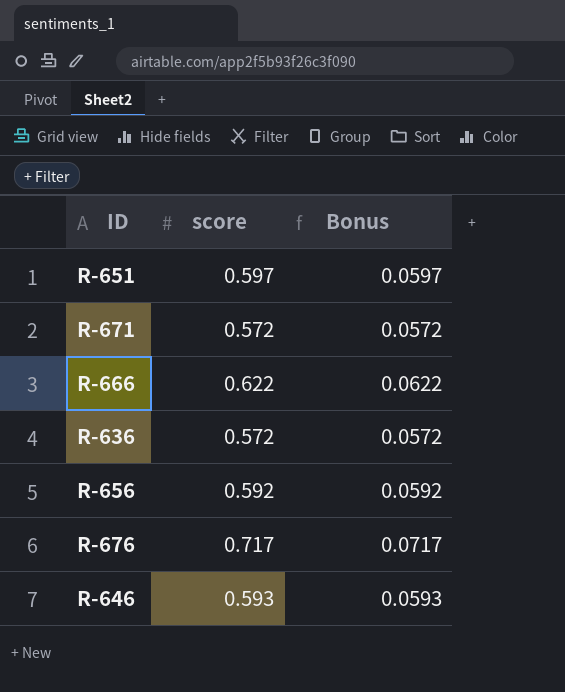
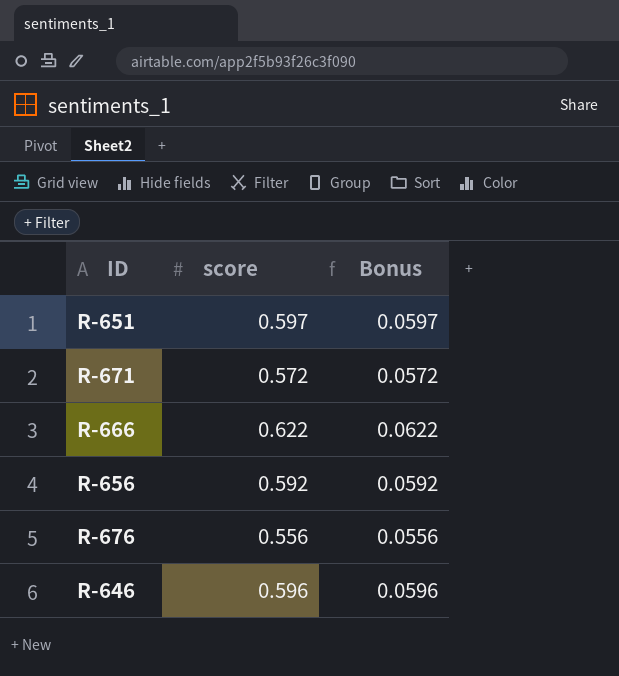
row R-636: 0.572 | 0.0572 -> none
R-676 | score: 0.717 -> 0.556
R-676 | Bonus: 0.0717 -> 0.0556
R-646 | score: 0.593 -> 0.596
R-646 | Bonus: 0.0593 -> 0.0596

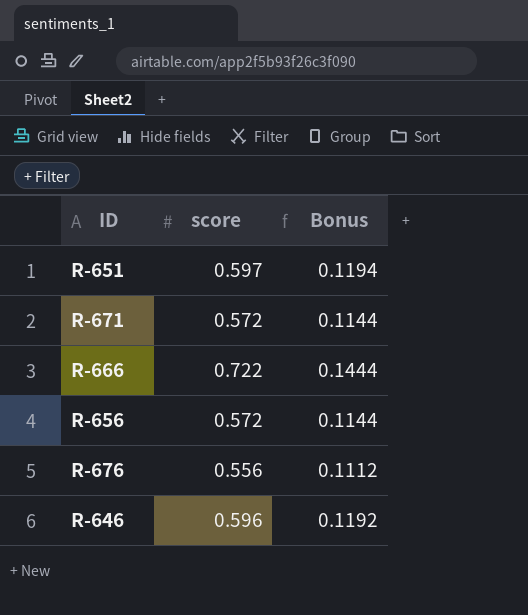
column Bonus | formula: [score] * 0.1 -> [score] * 0.2
R-666 | score: 0.622 -> 0.722
R-656 | score: 0.592 -> 0.572

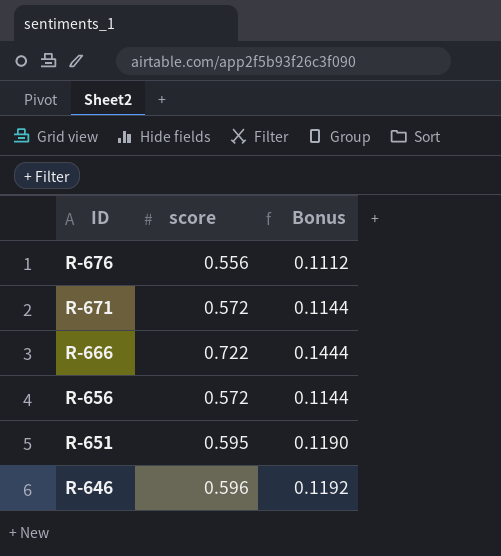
row order: none -> ID descending
R-651 | score: 0.597 -> 0.595
R-651 | Bonus: 0.1194 -> 0.1190

